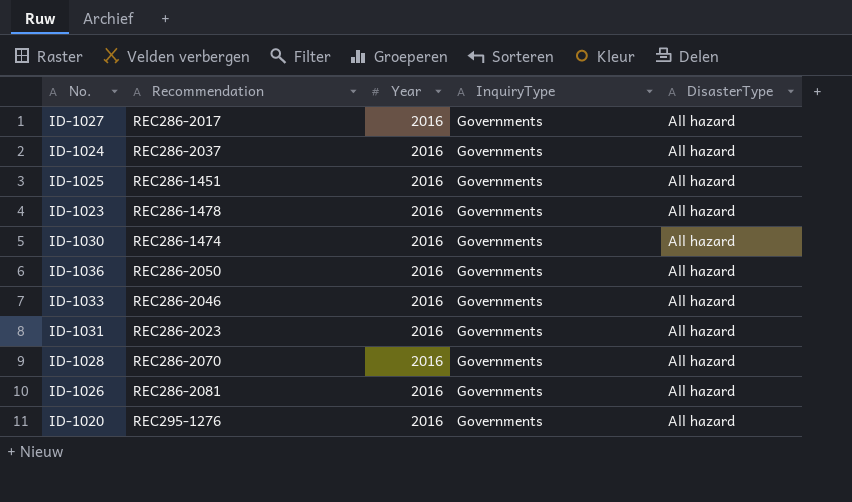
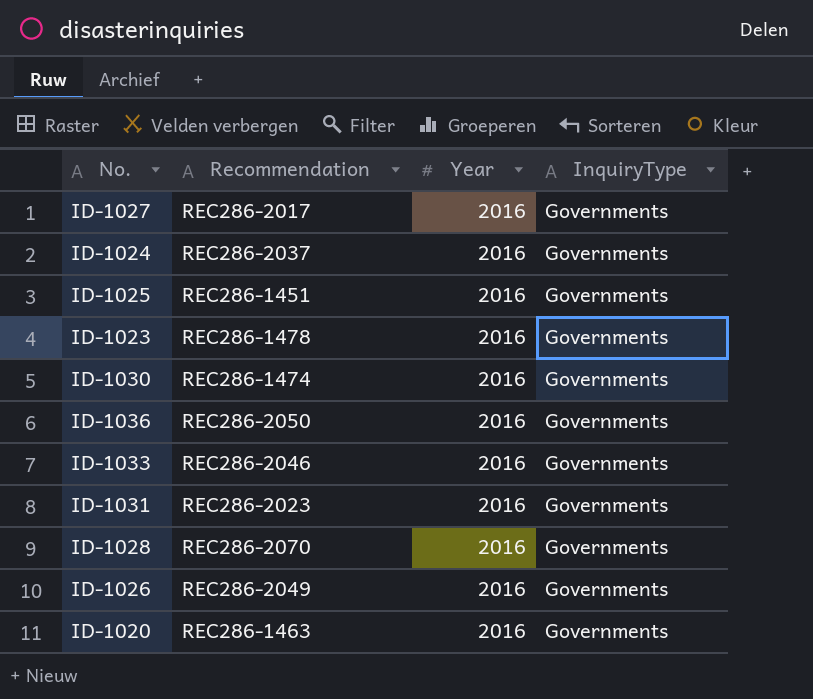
column DisasterType | position: 5 -> none
ID-1026 | Recommendation: REC286-2081 -> REC286-2049
ID-1020 | Recommendation: REC295-1276 -> REC286-1463

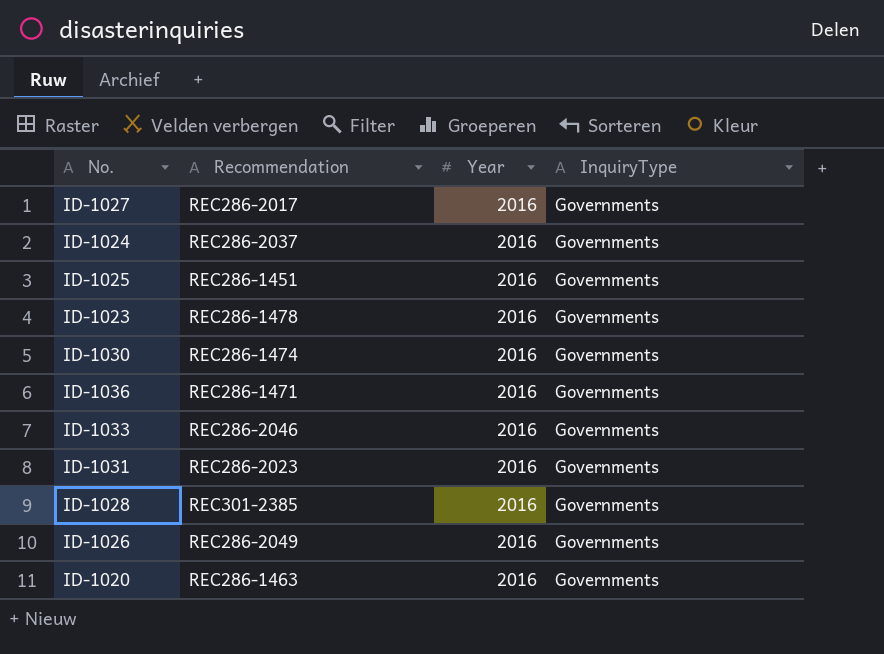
ID-1036 | Recommendation: REC286-2050 -> REC286-1471
ID-1028 | Recommendation: REC286-2070 -> REC301-2385

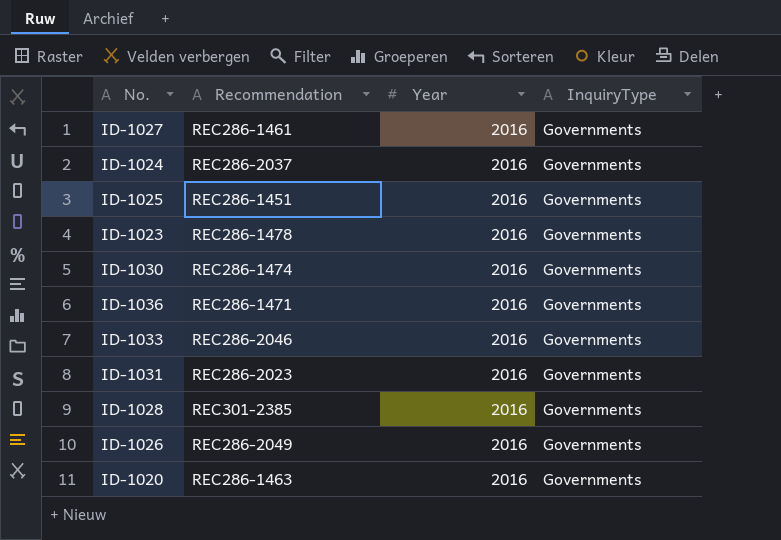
ID-1027 | Recommendation: REC286-2017 -> REC286-1461

